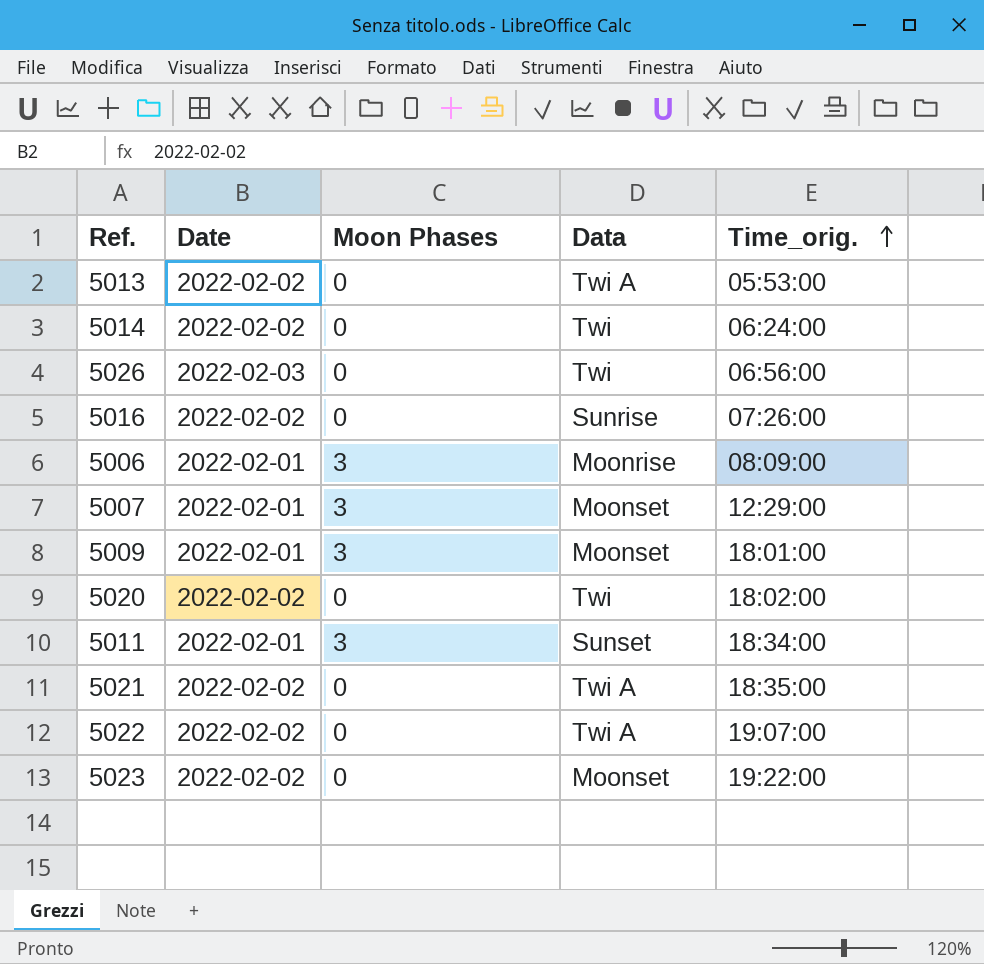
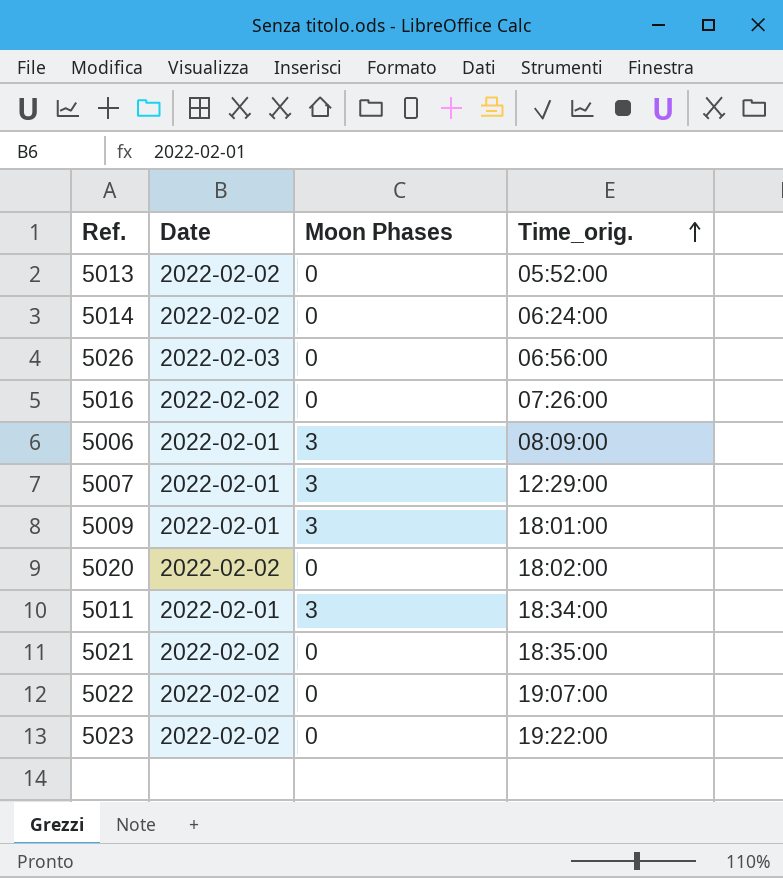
column Data | position: 4 -> none
5013 | Time_orig.: 05:53:00 -> 05:52:00

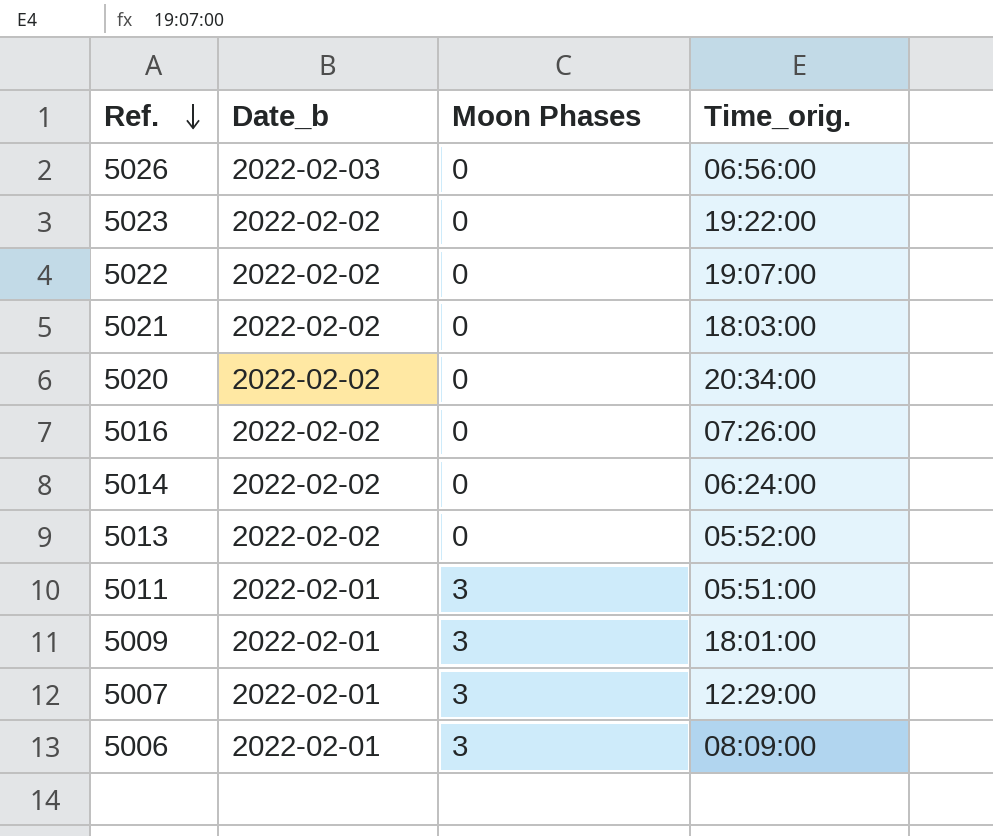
row order: Time_orig. ascending -> Ref. descending
column name: Date -> Date_b
5021 | Time_orig.: 18:35:00 -> 18:03:00
5020 | Time_orig.: 18:02:00 -> 20:34:00
5011 | Time_orig.: 18:34:00 -> 05:51:00

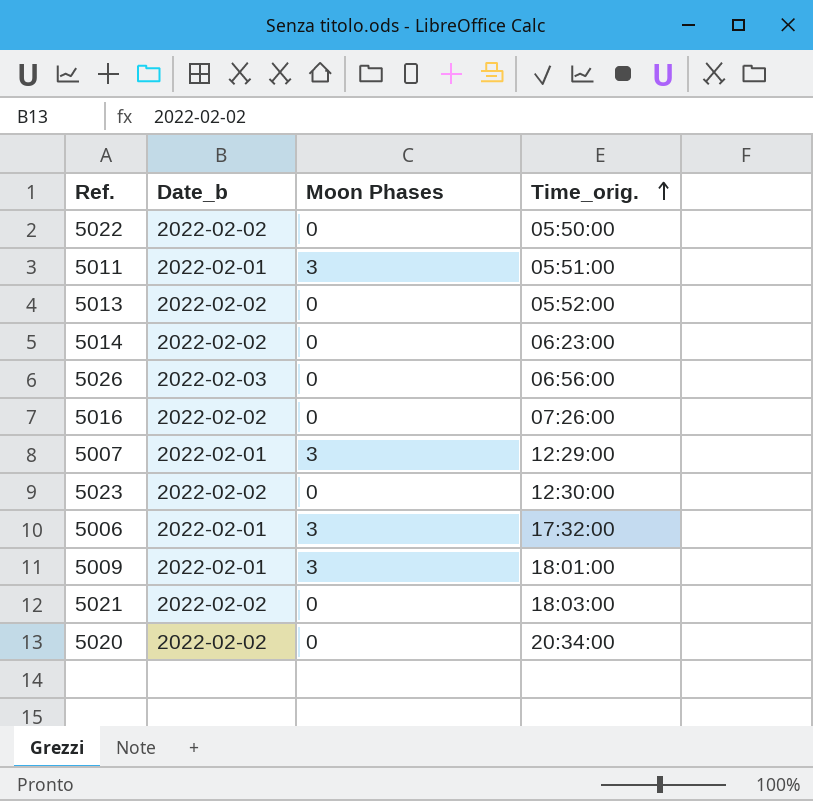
row order: Ref. descending -> Time_orig. ascending
5022 | Time_orig.: 19:07:00 -> 05:50:00
5014 | Time_orig.: 06:24:00 -> 06:23:00
5023 | Time_orig.: 19:22:00 -> 12:30:00
5006 | Time_orig.: 08:09:00 -> 17:32:00

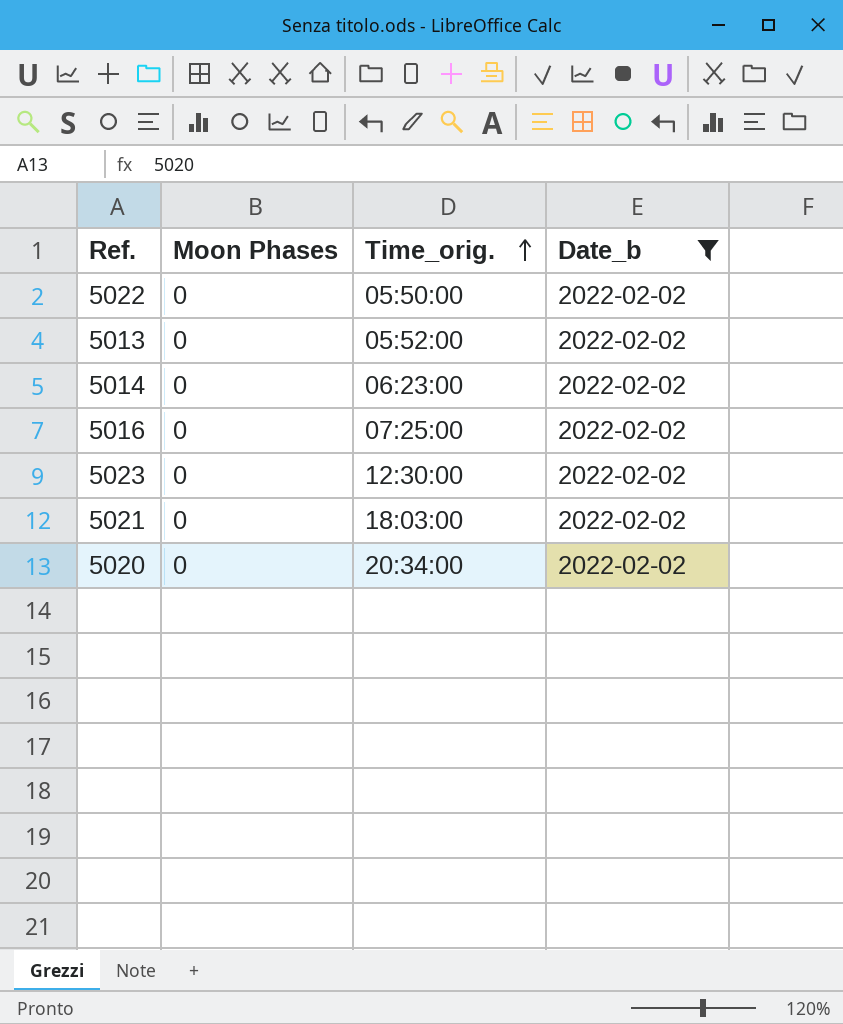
filter: none -> Date_b = 2022-02-02
column Date_b | position: 2 -> 4
5016 | Time_orig.: 07:26:00 -> 07:25:00

